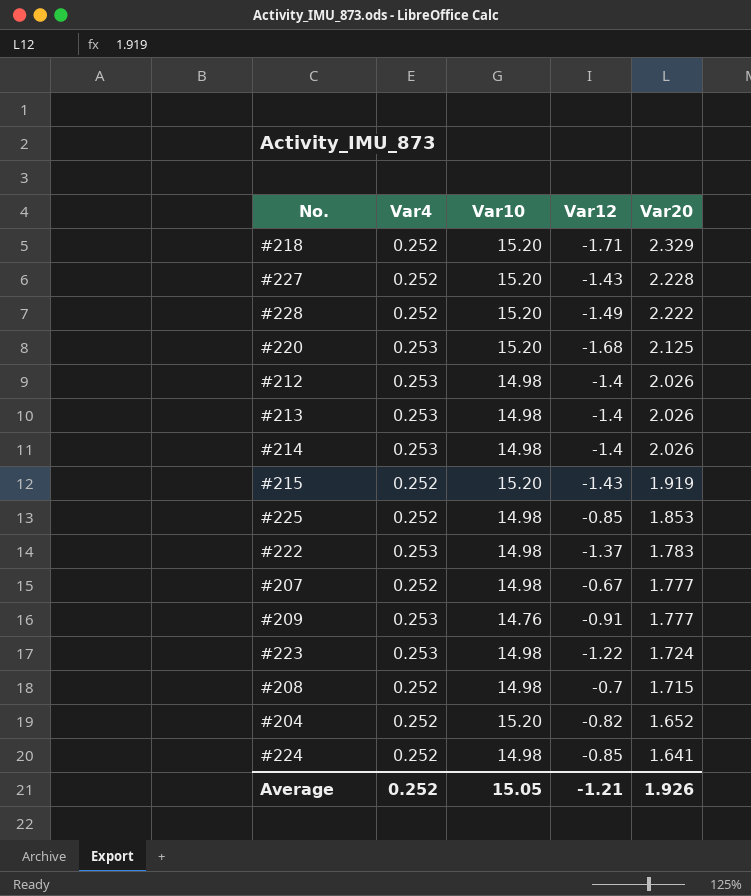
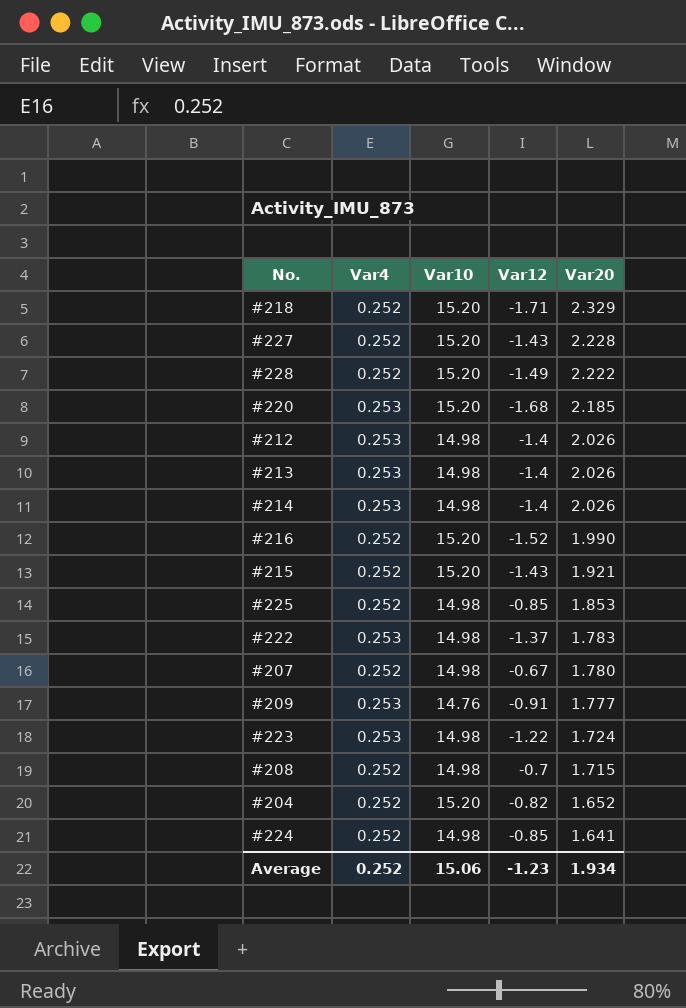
#220 | Var20: 2.125 -> 2.185
row #216: none -> 0.252 | 15.20 | -1.52 | 1.990
#215 | Var20: 1.919 -> 1.921
#207 | Var20: 1.777 -> 1.780
Average | Var10: 15.05 -> 15.06
Average | Var12: -1.21 -> -1.23
Average | Var20: 1.926 -> 1.934

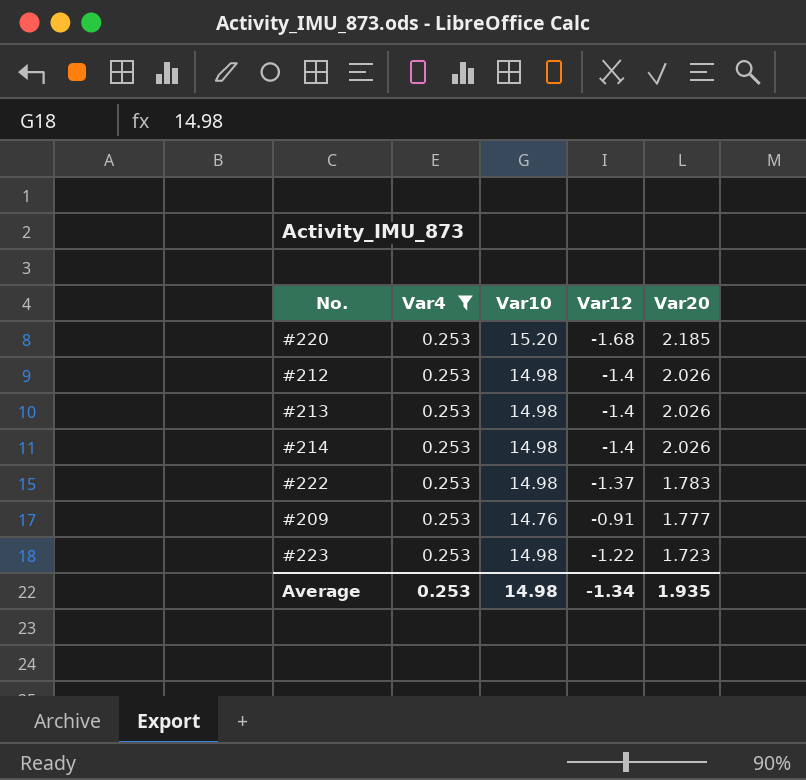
filter: none -> Var4 = 0.253
#223 | Var20: 1.724 -> 1.723
Average | Var4: 0.252 -> 0.253
Average | Var10: 15.06 -> 14.98
Average | Var12: -1.23 -> -1.34
Average | Var20: 1.934 -> 1.935

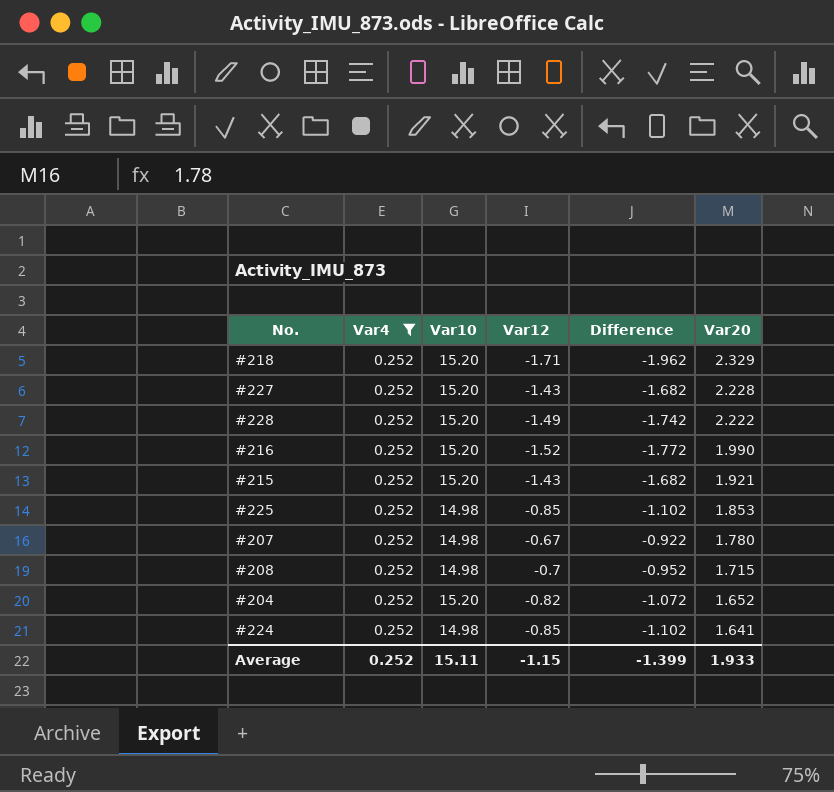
filter: Var4 = 0.253 -> Var4 = 0.252
column Difference | formula: none -> [Var12] - [Var4]
Average | Var4: 0.253 -> 0.252
Average | Var10: 14.98 -> 15.11
Average | Var12: -1.34 -> -1.15
Average | Var20: 1.935 -> 1.933

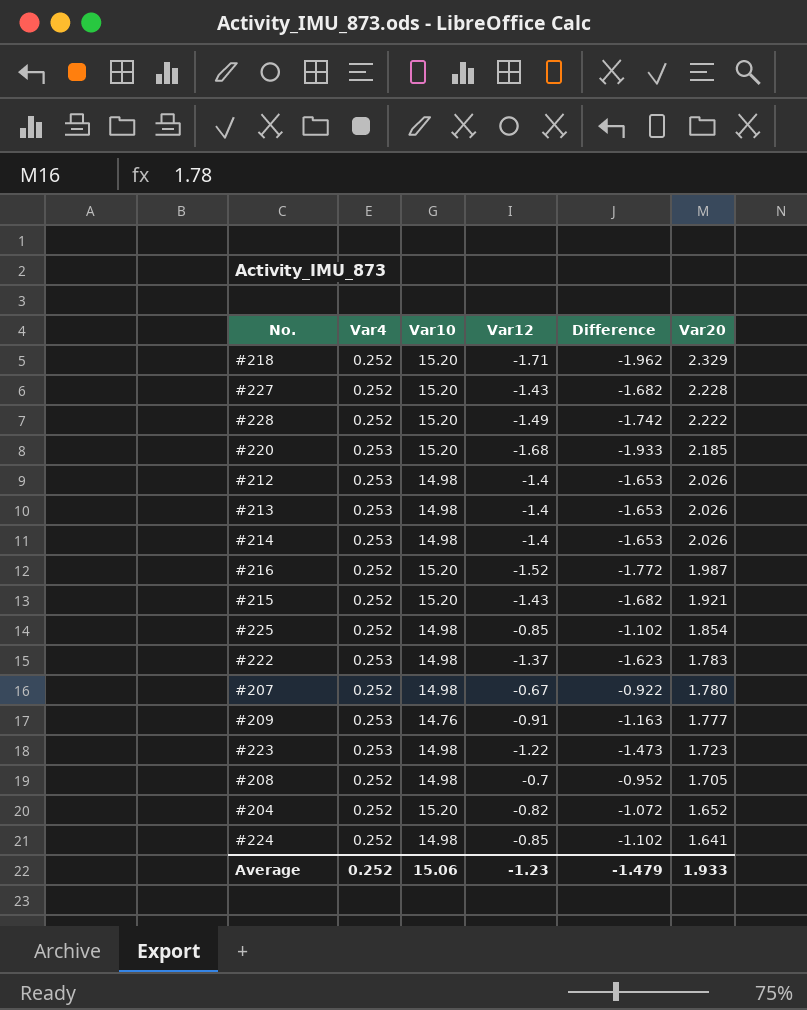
filter: Var4 = 0.252 -> none
#216 | Var20: 1.990 -> 1.987
#225 | Var20: 1.853 -> 1.854
#208 | Var20: 1.715 -> 1.705
Average | Var10: 15.11 -> 15.06
Average | Var12: -1.15 -> -1.23
Average | Difference: -1.399 -> -1.479

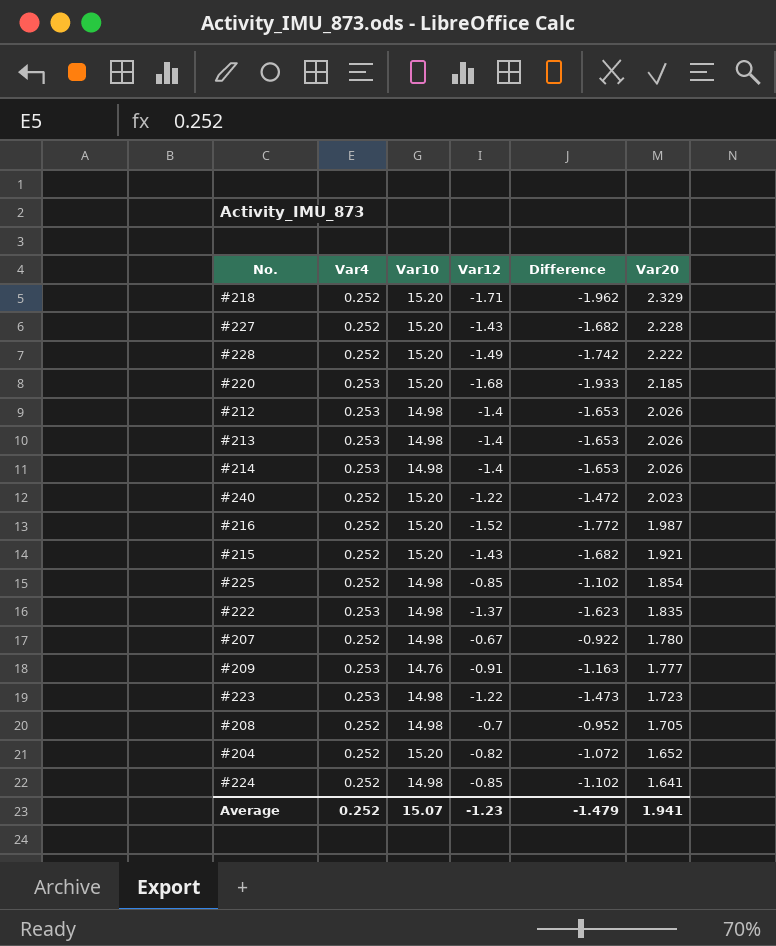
row #240: none -> 0.252 | 15.20 | -1.22 | -1.472 | 2.023
#222 | Var20: 1.783 -> 1.835
Average | Var10: 15.06 -> 15.07
Average | Var20: 1.933 -> 1.941

